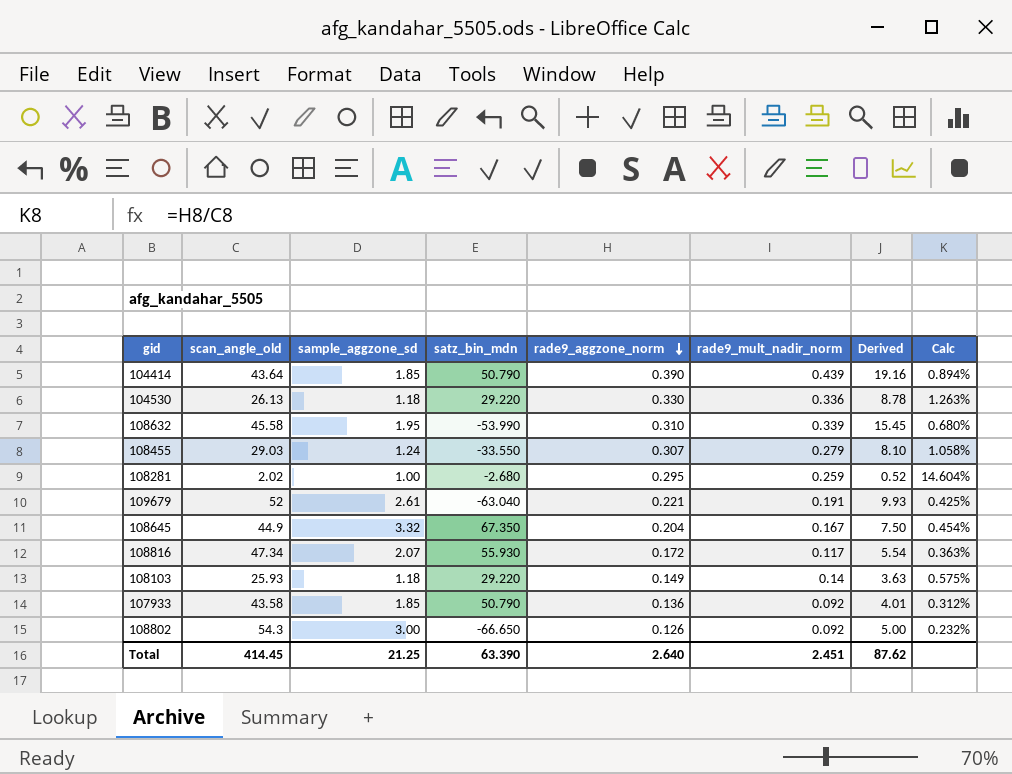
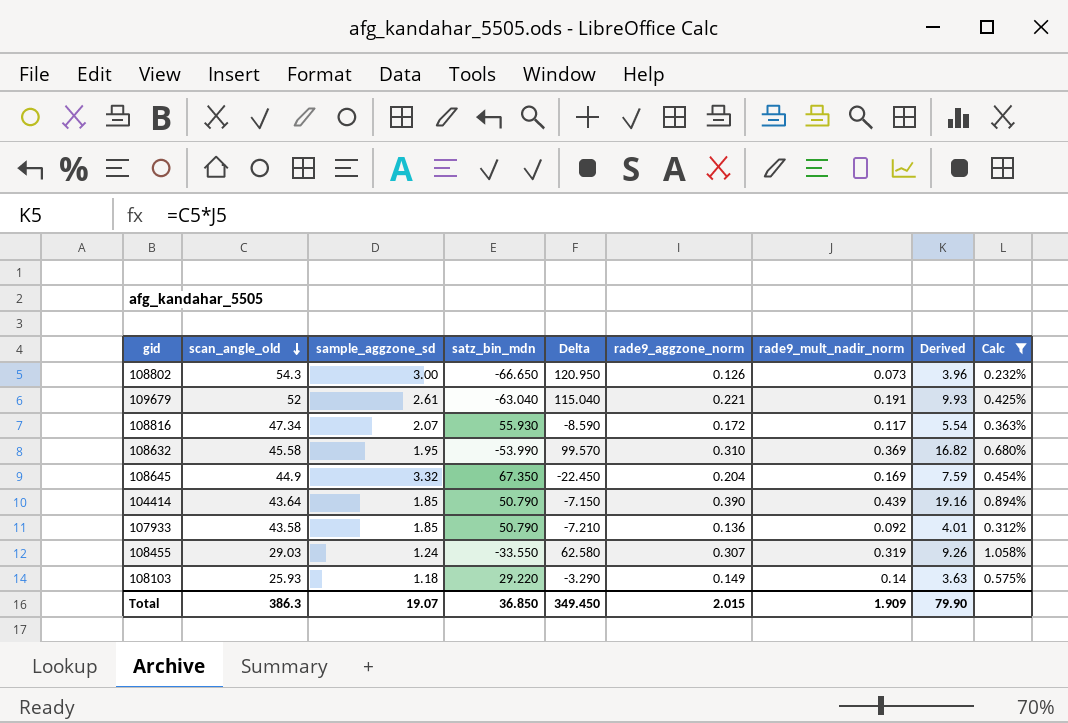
filter: none -> Calc <= 1.058%
row order: rade9_aggzone_norm descending -> scan_angle_old descending
column Delta | formula: none -> [scan_angle_old] - [satz_bin_mdn]
108802 | rade9_mult_nadir_norm: 0.092 -> 0.073
108802 | Derived: 5.00 -> 3.96
108632 | rade9_mult_nadir_norm: 0.339 -> 0.369
108632 | Derived: 15.45 -> 16.82
108645 | rade9_mult_nadir_norm: 0.167 -> 0.169
108645 | Derived: 7.50 -> 7.59
108455 | rade9_mult_nadir_norm: 0.279 -> 0.319
108455 | Derived: 8.10 -> 9.26
Total | scan_angle_old: 414.45 -> 386.3
Total | sample_aggzone_sd: 21.25 -> 19.07
Total | satz_bin_mdn: 63.390 -> 36.850
Total | rade9_aggzone_norm: 2.640 -> 2.015
Total | rade9_mult_nadir_norm: 2.451 -> 1.909
Total | Derived: 87.62 -> 79.90

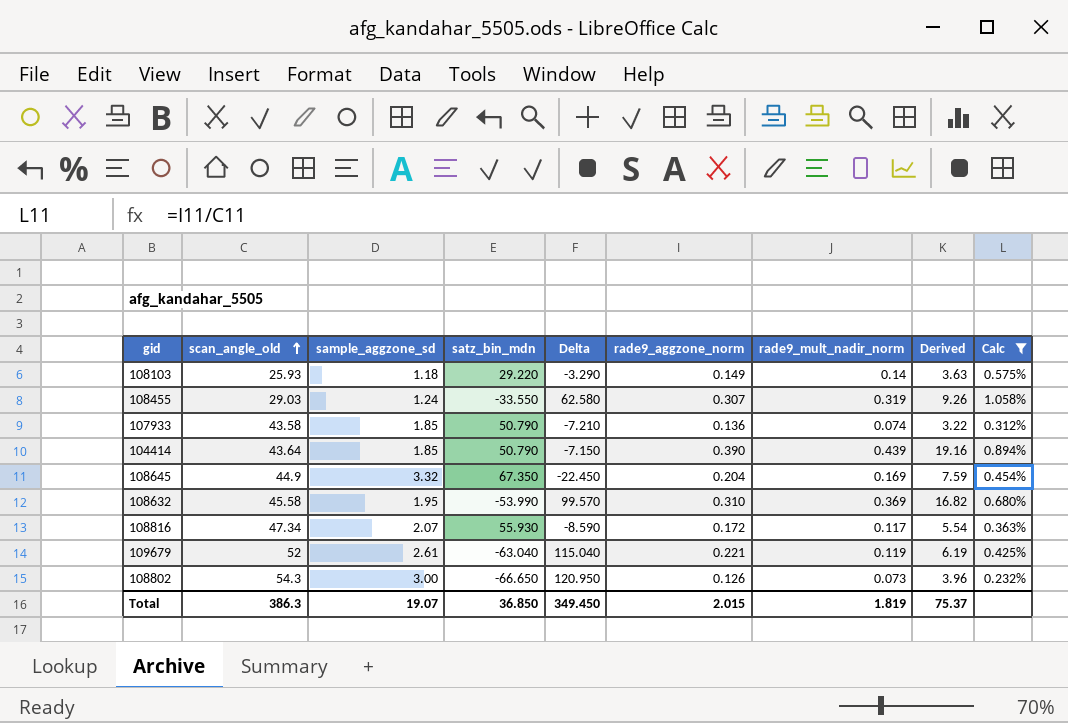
row order: scan_angle_old descending -> scan_angle_old ascending
107933 | rade9_mult_nadir_norm: 0.092 -> 0.074
107933 | Derived: 4.01 -> 3.22
109679 | rade9_mult_nadir_norm: 0.191 -> 0.119
109679 | Derived: 9.93 -> 6.19
Total | rade9_mult_nadir_norm: 1.909 -> 1.819
Total | Derived: 79.90 -> 75.37

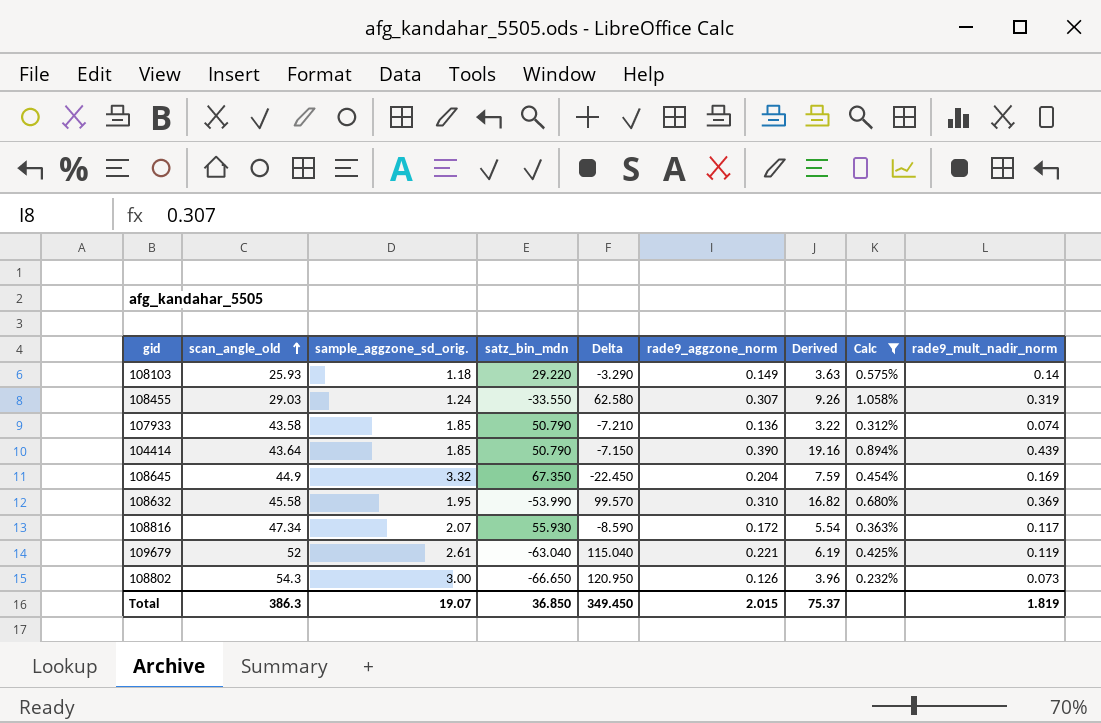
column name: sample_aggzone_sd -> sample_aggzone_sd_orig.
column rade9_mult_nadir_norm | position: 7 -> 9

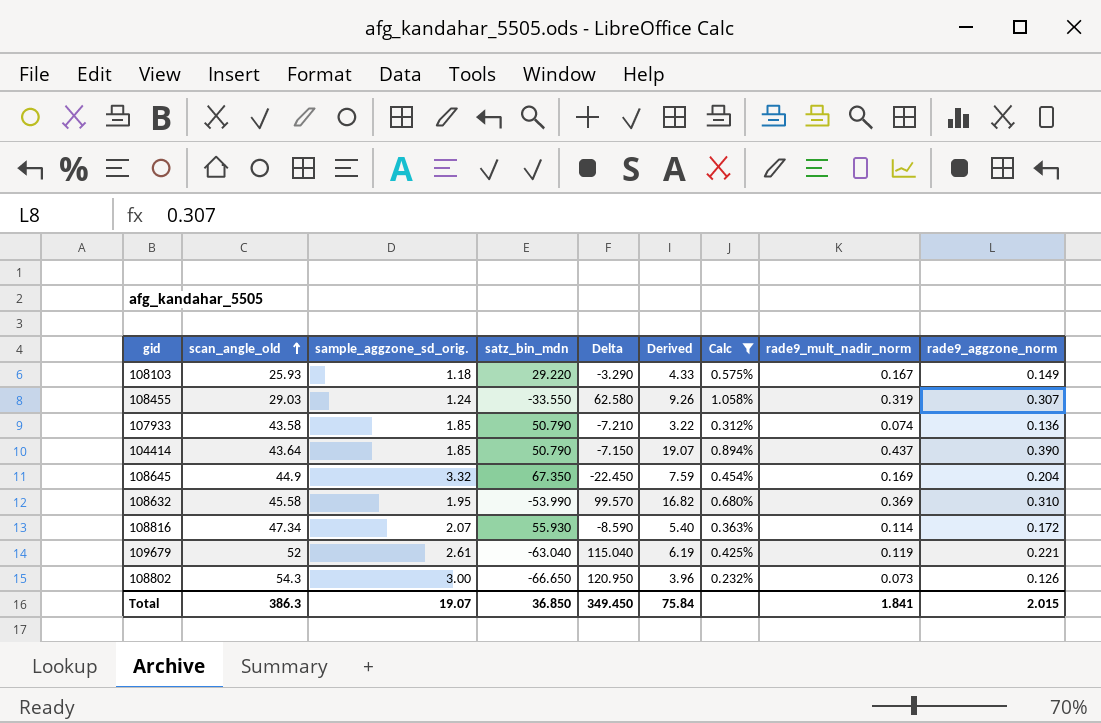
column rade9_aggzone_norm | position: 6 -> 9
108103 | Derived: 3.63 -> 4.33
108103 | rade9_mult_nadir_norm: 0.14 -> 0.167
104414 | Derived: 19.16 -> 19.07
104414 | rade9_mult_nadir_norm: 0.439 -> 0.437
108816 | Derived: 5.54 -> 5.40
108816 | rade9_mult_nadir_norm: 0.117 -> 0.114
Total | Derived: 75.37 -> 75.84
Total | rade9_mult_nadir_norm: 1.819 -> 1.841

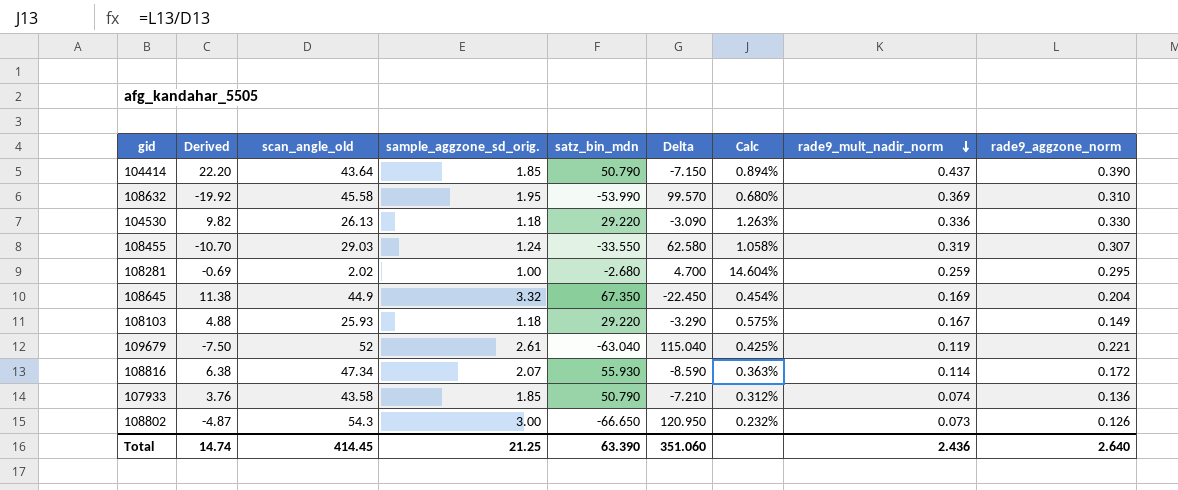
filter: Calc <= 1.058% -> none
row order: scan_angle_old ascending -> rade9_mult_nadir_norm descending
column Derived | formula: [scan_angle_old] * [rade9_mult_nadir_norm] -> [satz_bin_mdn] * [rade9_mult_nadir_norm]
column Derived | position: 6 -> 2
Total | Derived: 75.84 -> 14.74
Total | scan_angle_old: 386.3 -> 414.45
Total | sample_aggzone_sd_orig.: 19.07 -> 21.25
Total | satz_bin_mdn: 36.850 -> 63.390
Total | Delta: 349.450 -> 351.060
Total | rade9_mult_nadir_norm: 1.841 -> 2.436
Total | rade9_aggzone_norm: 2.015 -> 2.640

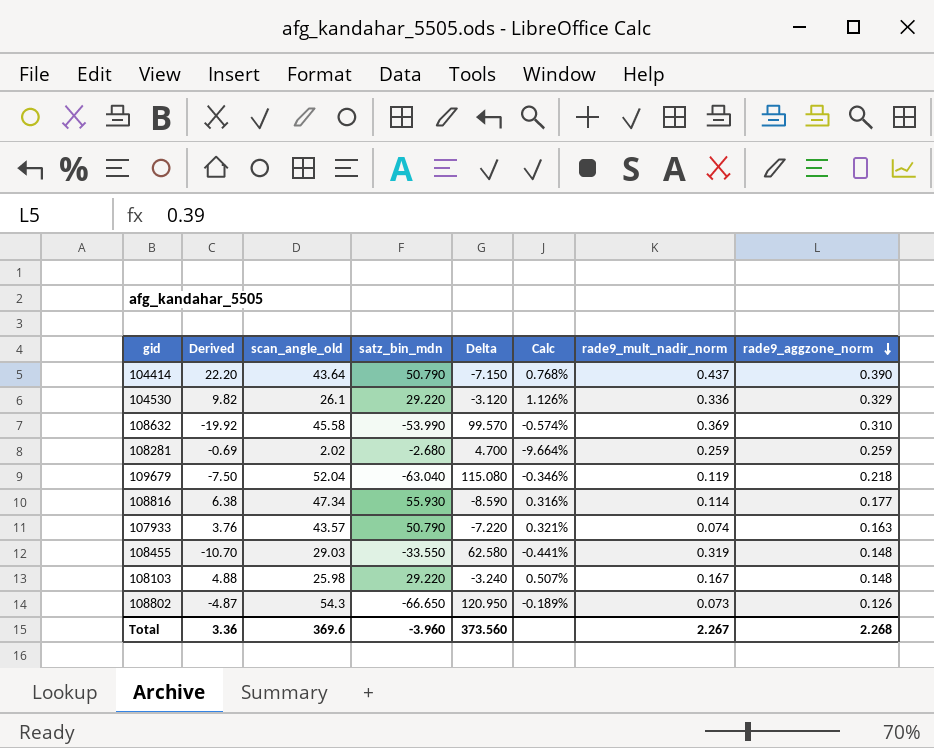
row order: rade9_mult_nadir_norm descending -> rade9_aggzone_norm descending
column sample_aggzone_sd_orig. | position: 4 -> none
column Calc | formula: [rade9_aggzone_norm] / [scan_angle_old] -> [rade9_aggzone_norm] / [satz_bin_mdn]
row 108645: 11.38 | 44.9 | 3.32 | 67.350 | -22.450 | 0.454% | 0.169 | 0.204 -> none
104530 | scan_angle_old: 26.13 -> 26.1
104530 | Delta: -3.090 -> -3.120
104530 | rade9_aggzone_norm: 0.330 -> 0.329
108281 | rade9_aggzone_norm: 0.295 -> 0.259
109679 | scan_angle_old: 52 -> 52.04
109679 | Delta: 115.040 -> 115.080
109679 | rade9_aggzone_norm: 0.221 -> 0.218
108816 | rade9_aggzone_norm: 0.172 -> 0.177
107933 | scan_angle_old: 43.58 -> 43.57
107933 | Delta: -7.210 -> -7.220
107933 | rade9_aggzone_norm: 0.136 -> 0.163
108455 | rade9_aggzone_norm: 0.307 -> 0.148
108103 | scan_angle_old: 25.93 -> 25.98
108103 | Delta: -3.290 -> -3.240
108103 | rade9_aggzone_norm: 0.149 -> 0.148
Total | Derived: 14.74 -> 3.36
Total | scan_angle_old: 414.45 -> 369.6
Total | satz_bin_mdn: 63.390 -> -3.960
Total | Delta: 351.060 -> 373.560
Total | rade9_mult_nadir_norm: 2.436 -> 2.267
Total | rade9_aggzone_norm: 2.640 -> 2.268

